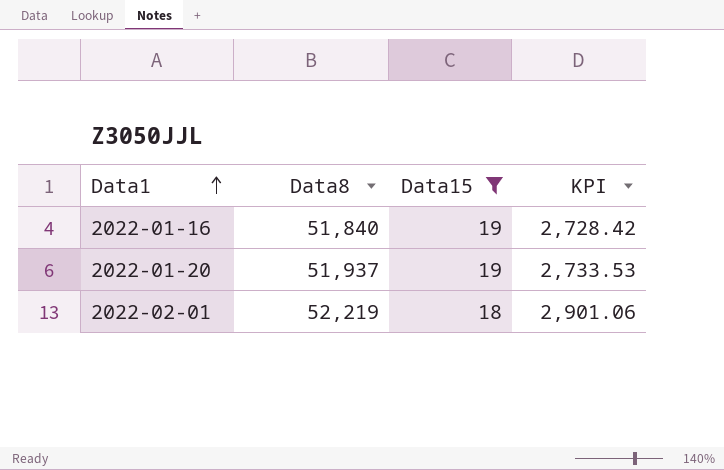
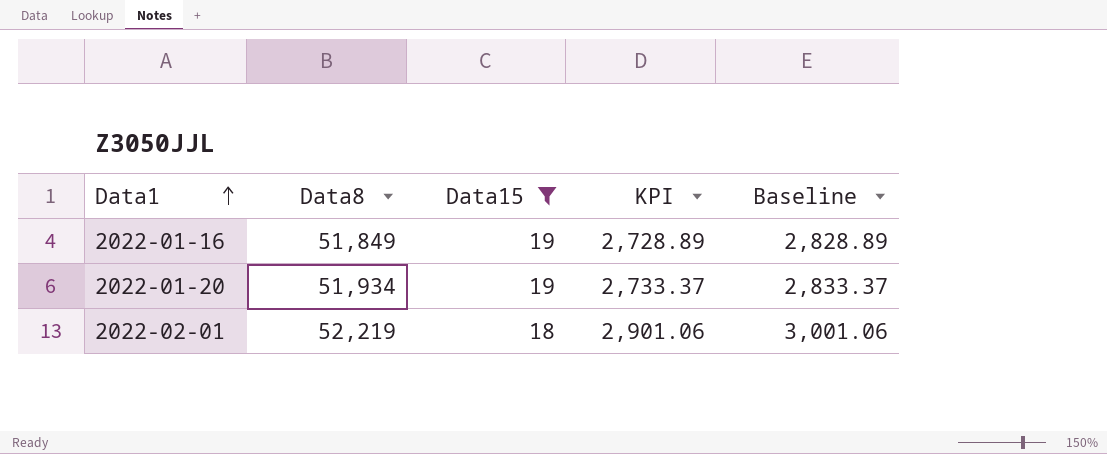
column Baseline | formula: none -> [KPI] + 100
2022-01-16 | Data8: 51,840 -> 51,849
2022-01-16 | KPI: 2,728.42 -> 2,728.89
2022-01-20 | Data8: 51,937 -> 51,934
2022-01-20 | KPI: 2,733.53 -> 2,733.37

